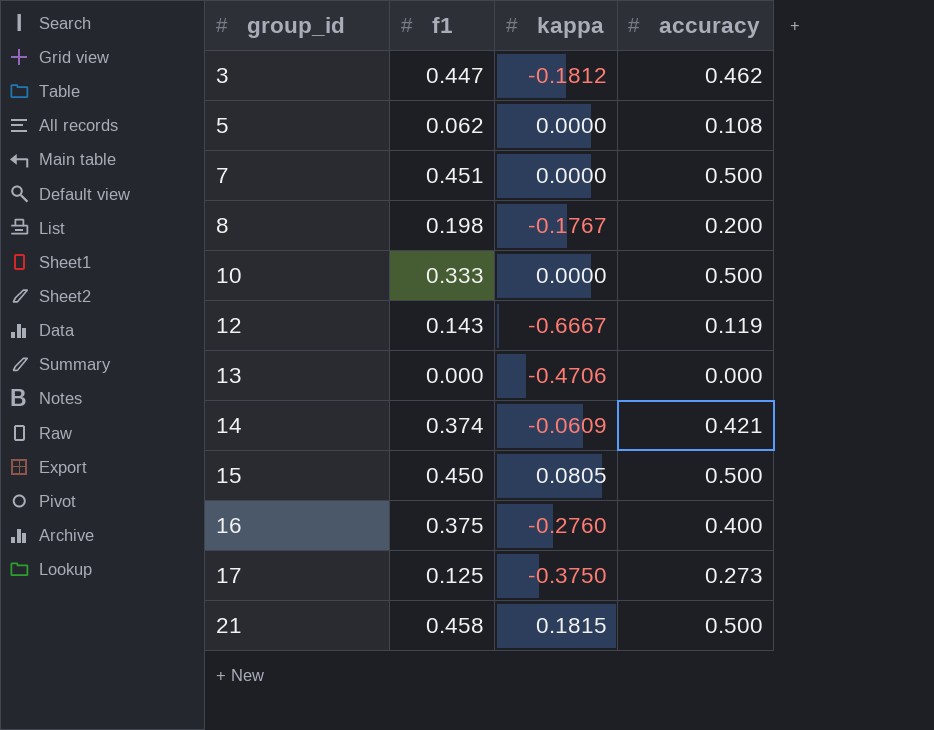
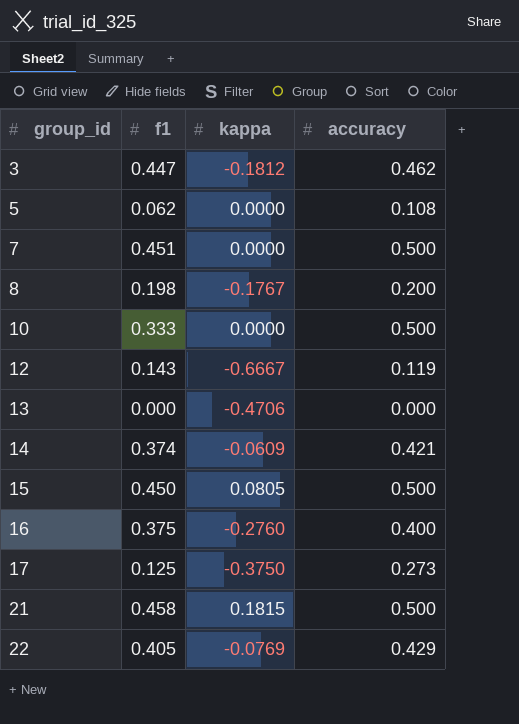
row 22: none -> 0.405 | -0.0769 | 0.429

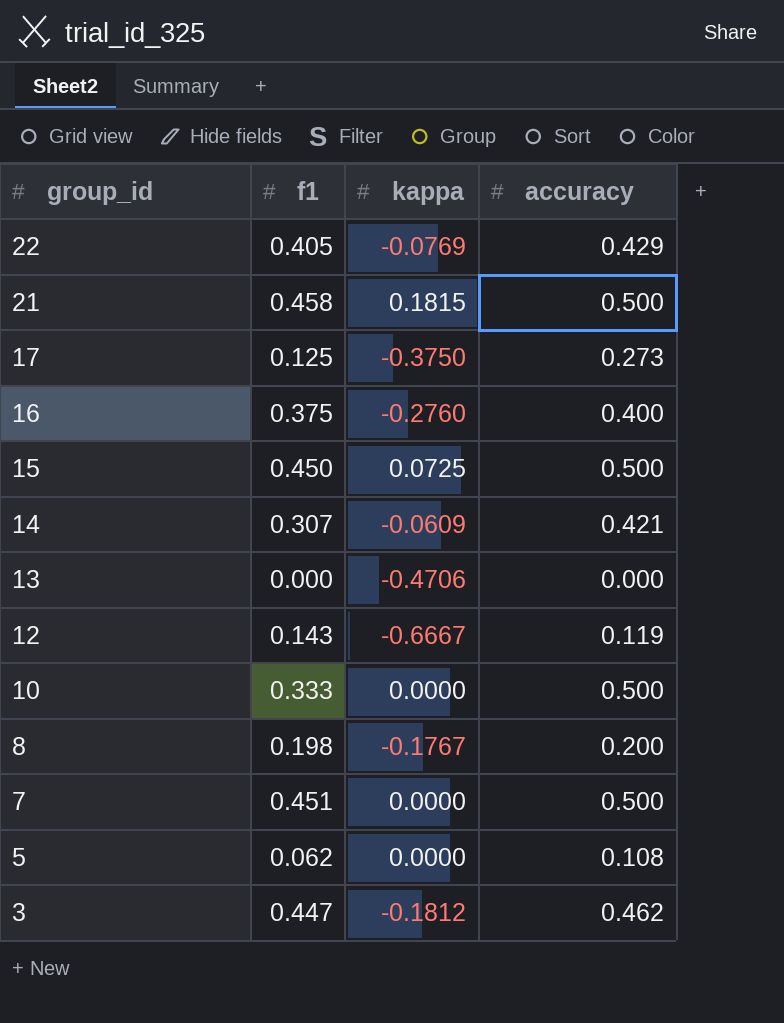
row order: group_id ascending -> group_id descending
15 | kappa: 0.0805 -> 0.0725
14 | f1: 0.374 -> 0.307

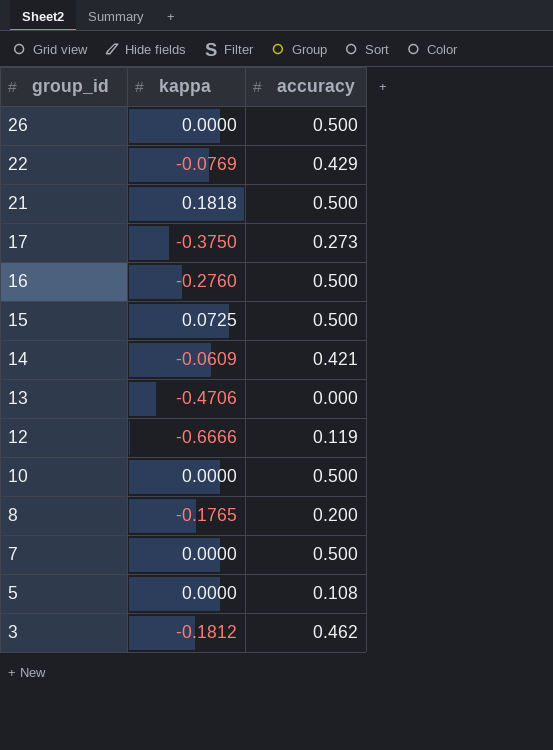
column f1 | position: 2 -> none
row 26: none -> 0.0000 | 0.500
21 | kappa: 0.1815 -> 0.1818
16 | accuracy: 0.400 -> 0.500
12 | kappa: -0.6667 -> -0.6666
8 | kappa: -0.1767 -> -0.1765

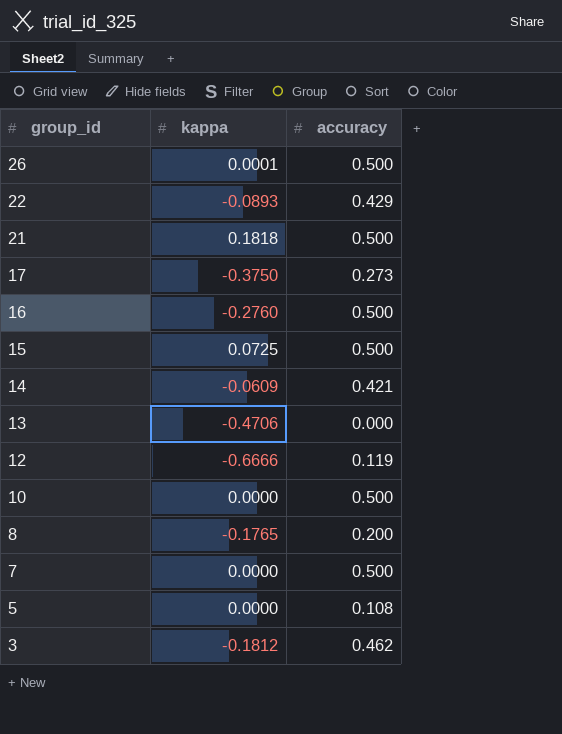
26 | kappa: 0.0000 -> 0.0001
22 | kappa: -0.0769 -> -0.0893

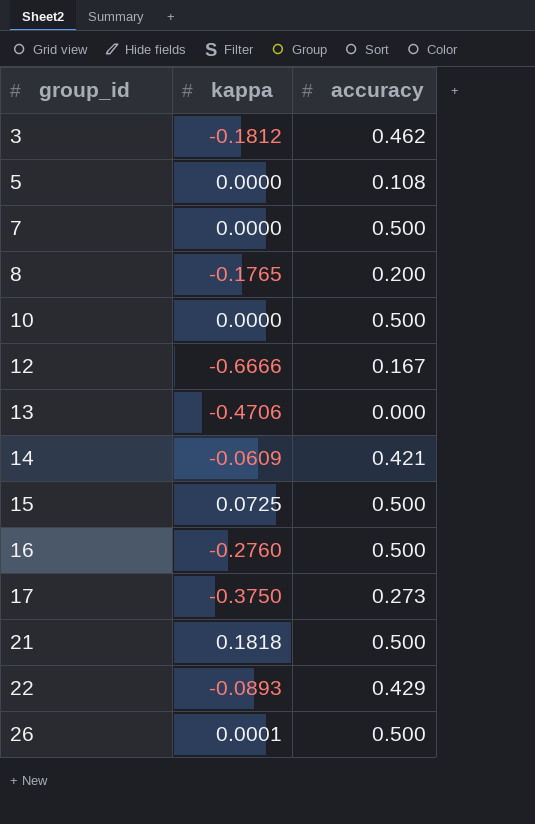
row order: group_id descending -> group_id ascending
12 | accuracy: 0.119 -> 0.167

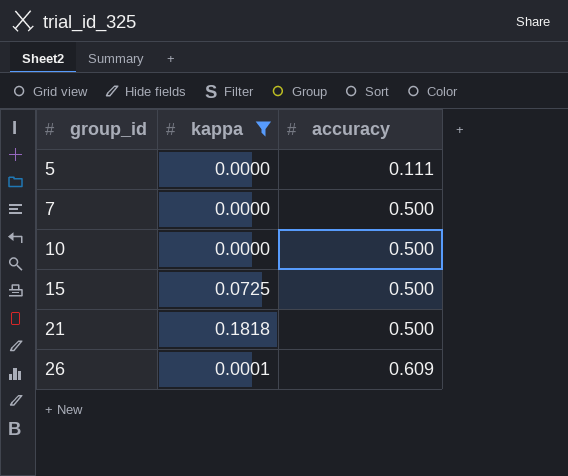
filter: none -> kappa >= 0.0000
5 | accuracy: 0.108 -> 0.111
26 | accuracy: 0.500 -> 0.609

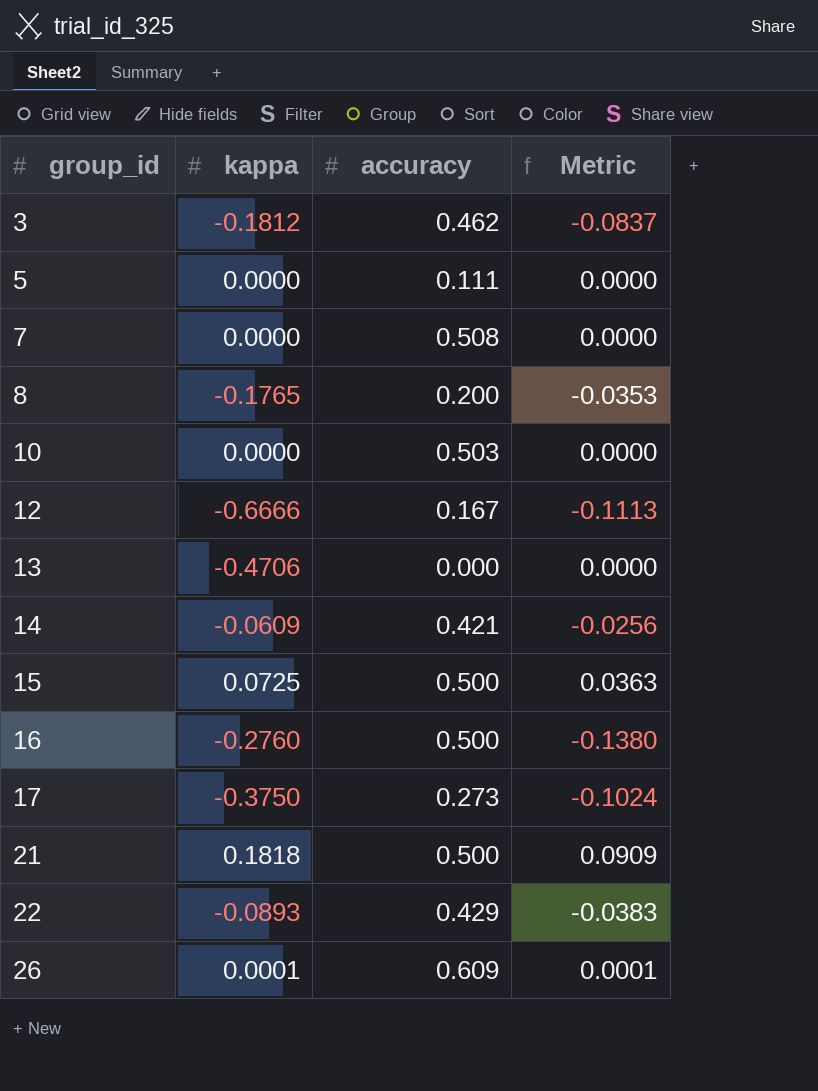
filter: kappa >= 0.0000 -> none
column Metric | formula: none -> [kappa] * [accuracy]
7 | accuracy: 0.500 -> 0.508
10 | accuracy: 0.500 -> 0.503

